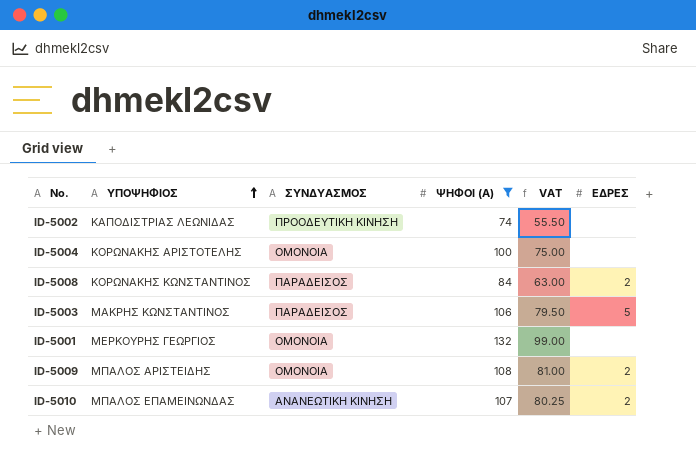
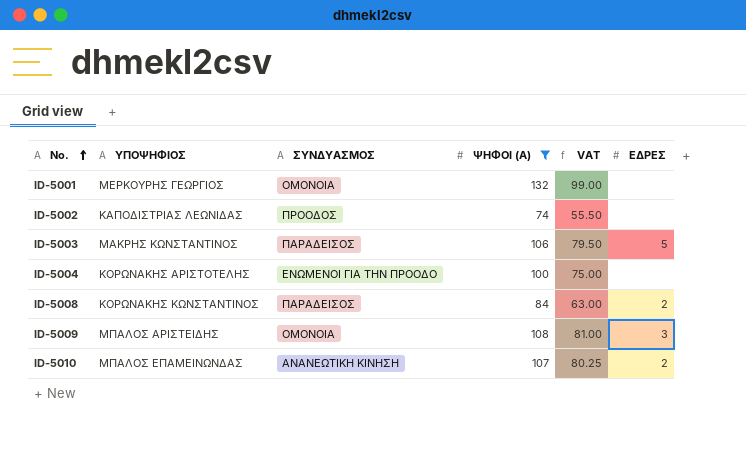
row order: ΥΠΟΨΗΦΙΟΣ ascending -> No. ascending
ID-5002 | ΣΥΝΔΥΑΣΜΟΣ: ΠΡΟΟΔΕΥΤΙΚΗ ΚΙΝΗΣΗ -> ΠΡΟΟΔΟΣ
ID-5004 | ΣΥΝΔΥΑΣΜΟΣ: ΟΜΟΝΟΙΑ -> ΕΝΩΜΕΝΟΙ ΓΙΑ ΤΗΝ ΠΡΟΟΔΟ
ID-5009 | ΕΔΡΕΣ: 2 -> 3

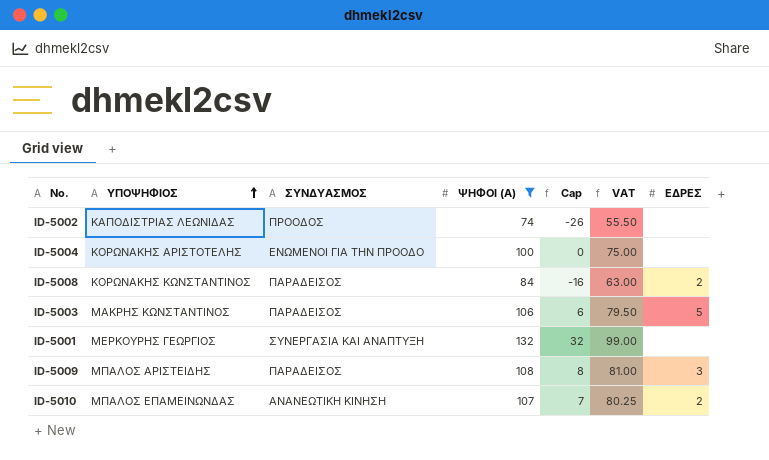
row order: No. ascending -> ΥΠΟΨΗΦΙΟΣ ascending
column Cap | formula: none -> [ΨΗΦΟΙ (Α)] - 100
ID-5001 | ΣΥΝΔΥΑΣΜΟΣ: ΟΜΟΝΟΙΑ -> ΣΥΝΕΡΓΑΣΙΑ ΚΑΙ ΑΝΑΠΤΥΞΗ
ID-5009 | ΣΥΝΔΥΑΣΜΟΣ: ΟΜΟΝΟΙΑ -> ΠΑΡΑΔΕΙΣΟΣ

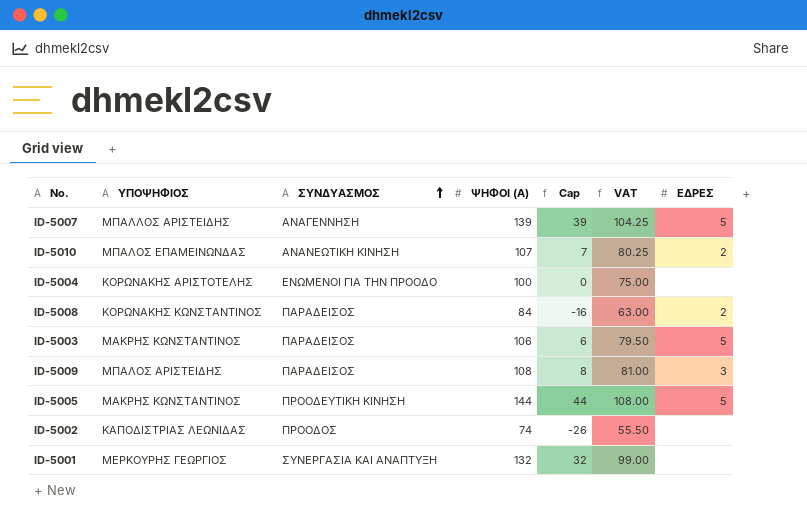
filter: ΨΗΦΟΙ (Α) <= 132 -> none
row order: ΥΠΟΨΗΦΙΟΣ ascending -> ΣΥΝΔΥΑΣΜΟΣ ascending

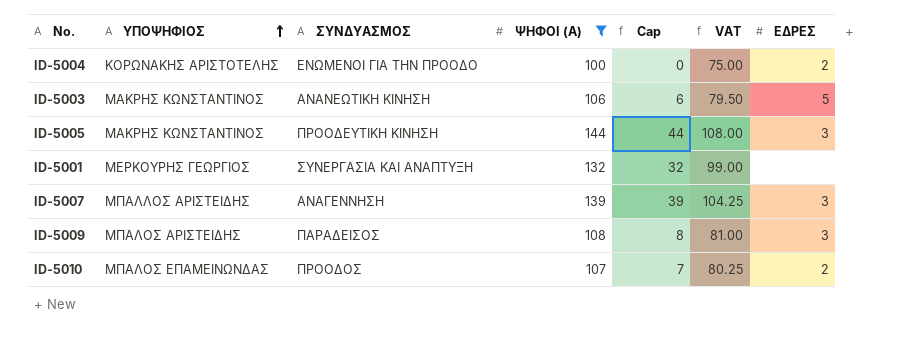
filter: none -> ΨΗΦΟΙ (Α) >= 100
row order: ΣΥΝΔΥΑΣΜΟΣ ascending -> ΥΠΟΨΗΦΙΟΣ ascending
ID-5004 | ΕΔΡΕΣ: none -> 2
ID-5003 | ΣΥΝΔΥΑΣΜΟΣ: ΠΑΡΑΔΕΙΣΟΣ -> ΑΝΑΝΕΩΤΙΚΗ ΚΙΝΗΣΗ
ID-5005 | ΕΔΡΕΣ: 5 -> 3
ID-5007 | ΕΔΡΕΣ: 5 -> 3
ID-5010 | ΣΥΝΔΥΑΣΜΟΣ: ΑΝΑΝΕΩΤΙΚΗ ΚΙΝΗΣΗ -> ΠΡΟΟΔΟΣ

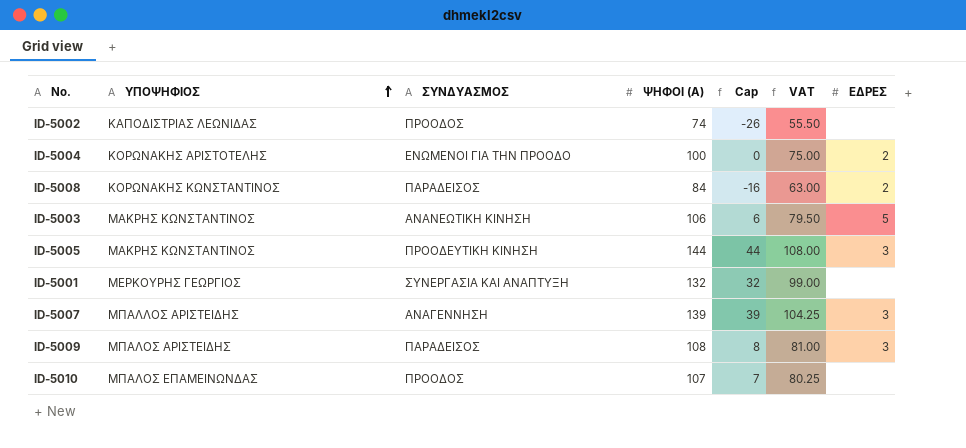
filter: ΨΗΦΟΙ (Α) >= 100 -> none
ID-5010 | ΕΔΡΕΣ: 2 -> none

